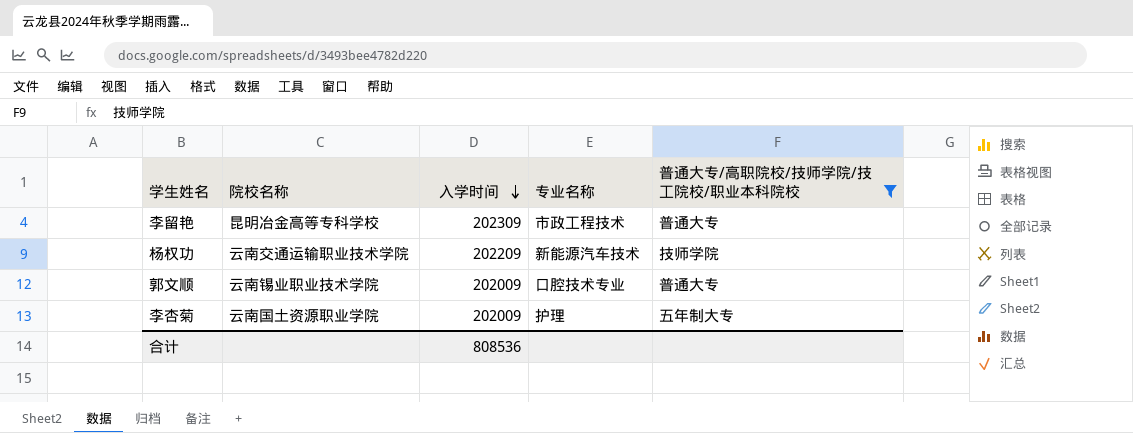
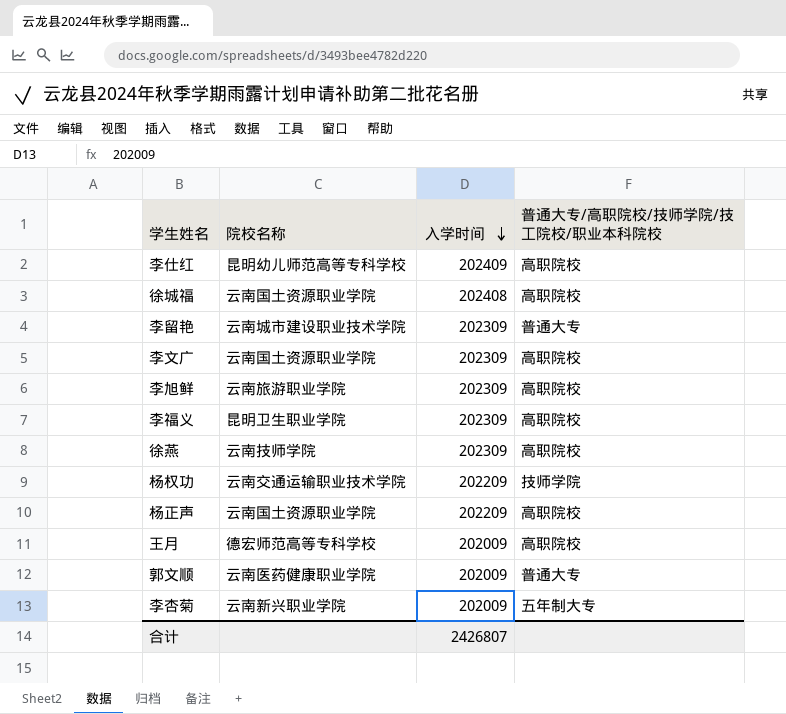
filter: 普通大专/高职院校/技师学院/技工院校/职业本科院校 != 高职院校 -> none
column 专业名称 | position: 4 -> none
李留艳 | 院校名称: 昆明冶金高等专科学校 -> 云南城市建设职业技术学院
郭文顺 | 院校名称: 云南锡业职业技术学院 -> 云南医药健康职业学院
李杏菊 | 院校名称: 云南国土资源职业学院 -> 云南新兴职业学院
合计 | 入学时间: 808536 -> 2426807

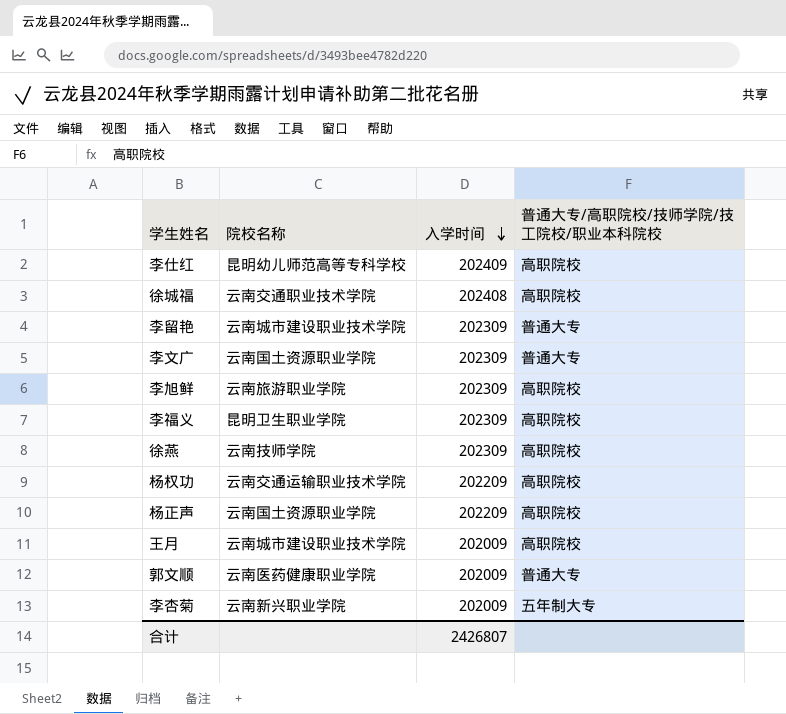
徐城福 | 院校名称: 云南国土资源职业学院 -> 云南交通职业技术学院
李文广 | 普通大专/高职院校/技师学院/技工院校/职业本科院校: 高职院校 -> 普通大专
杨权功 | 普通大专/高职院校/技师学院/技工院校/职业本科院校: 技师学院 -> 高职院校
王月 | 院校名称: 德宏师范高等专科学校 -> 云南城市建设职业技术学院

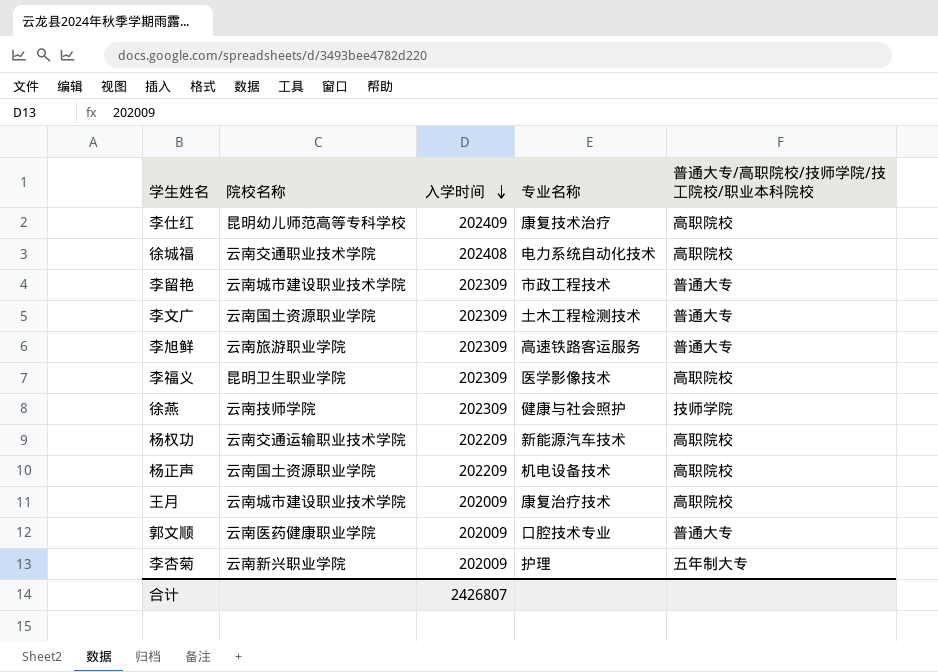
column 专业名称 | position: none -> 4
李旭鲜 | 普通大专/高职院校/技师学院/技工院校/职业本科院校: 高职院校 -> 普通大专
徐燕 | 普通大专/高职院校/技师学院/技工院校/职业本科院校: 高职院校 -> 技师学院

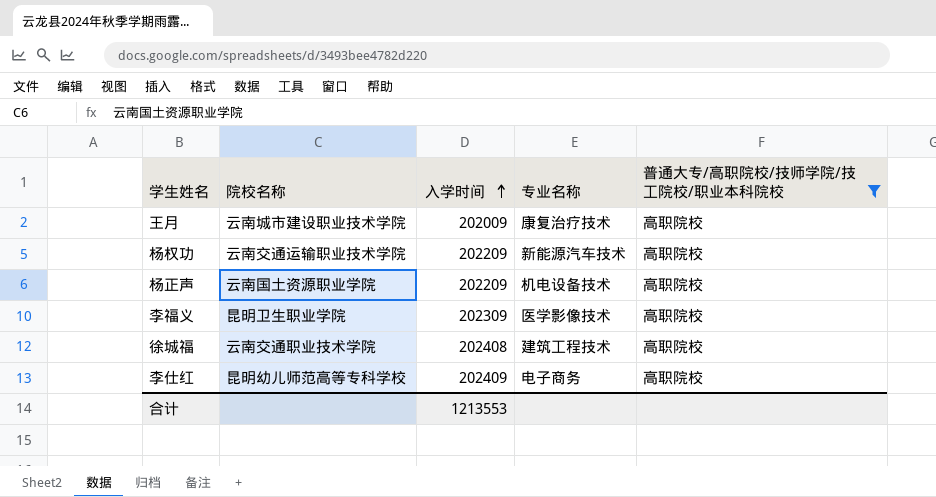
filter: none -> 普通大专/高职院校/技师学院/技工院校/职业本科院校 = 高职院校
row order: 入学时间 descending -> 入学时间 ascending
徐城福 | 专业名称: 电力系统自动化技术 -> 建筑工程技术
李仕红 | 专业名称: 康复技术治疗 -> 电子商务
合计 | 入学时间: 2426807 -> 1213553

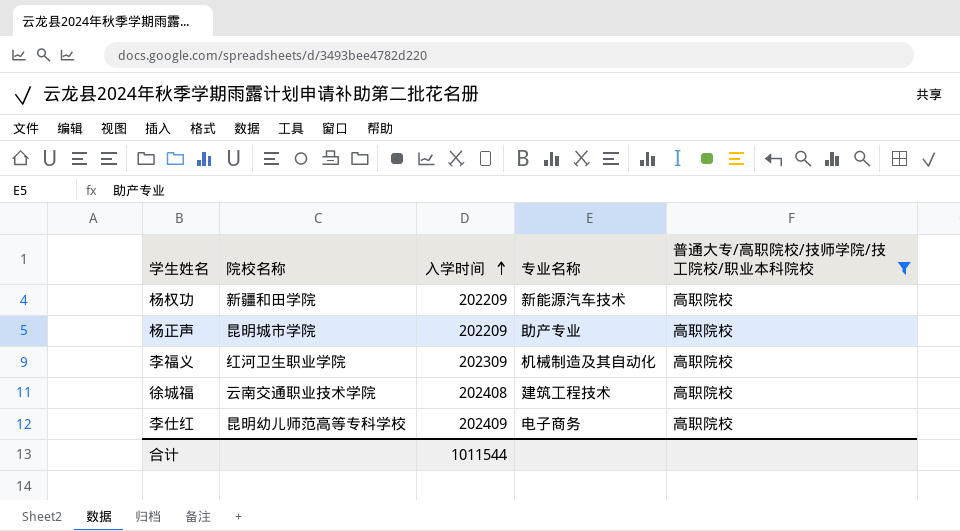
row 王月: 云南城市建设职业技术学院 | 202009 | 康复治疗技术 | 高职院校 -> none
杨权功 | 院校名称: 云南交通运输职业技术学院 -> 新疆和田学院
杨正声 | 院校名称: 云南国土资源职业学院 -> 昆明城市学院
杨正声 | 专业名称: 机电设备技术 -> 助产专业
李福义 | 院校名称: 昆明卫生职业学院 -> 红河卫生职业学院
李福义 | 专业名称: 医学影像技术 -> 机械制造及其自动化
合计 | 入学时间: 1213553 -> 1011544

